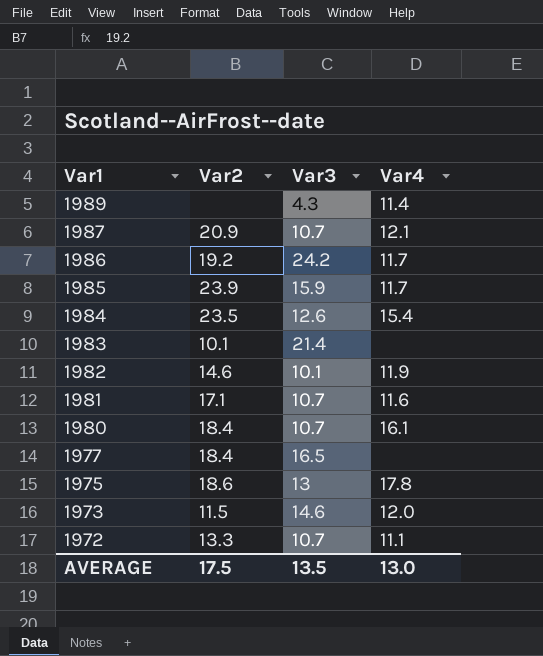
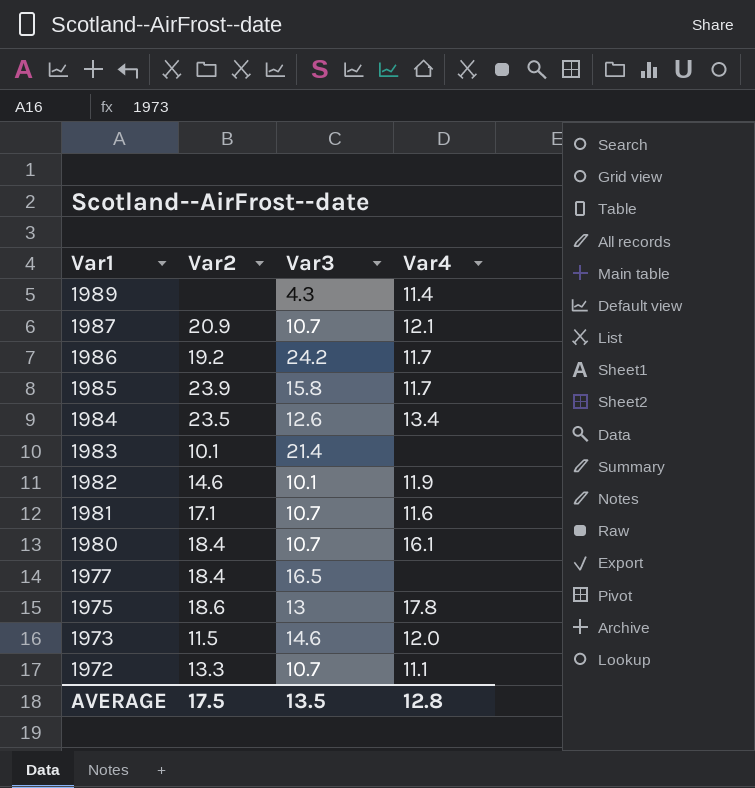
1985 | Var3: 15.9 -> 15.8
1984 | Var4: 15.4 -> 13.4
AVERAGE | Var4: 13.0 -> 12.8

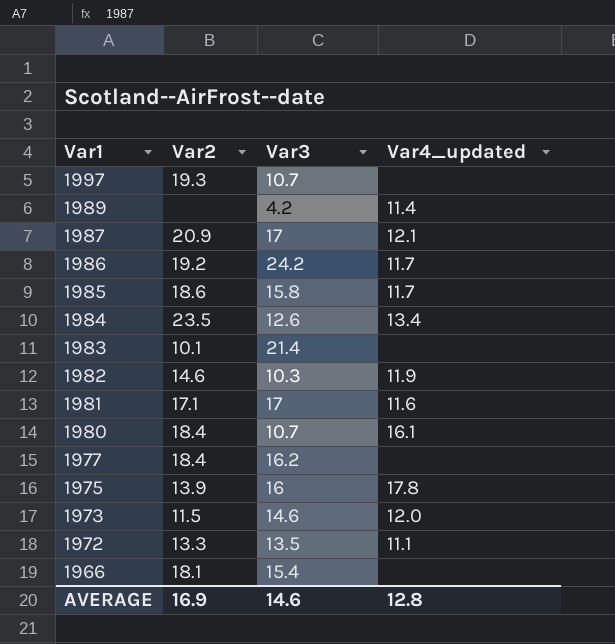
column name: Var4 -> Var4_updated
row 1997: none -> 19.3 | 10.7 | none
1989 | Var3: 4.3 -> 4.2
1987 | Var3: 10.7 -> 17
1985 | Var2: 23.9 -> 18.6
1982 | Var3: 10.1 -> 10.3
1981 | Var3: 10.7 -> 17
1977 | Var3: 16.5 -> 16.2
1975 | Var2: 18.6 -> 13.9
1975 | Var3: 13 -> 16
1972 | Var3: 10.7 -> 13.5
row 1966: none -> 18.1 | 15.4 | none
AVERAGE | Var2: 17.5 -> 16.9
AVERAGE | Var3: 13.5 -> 14.6

